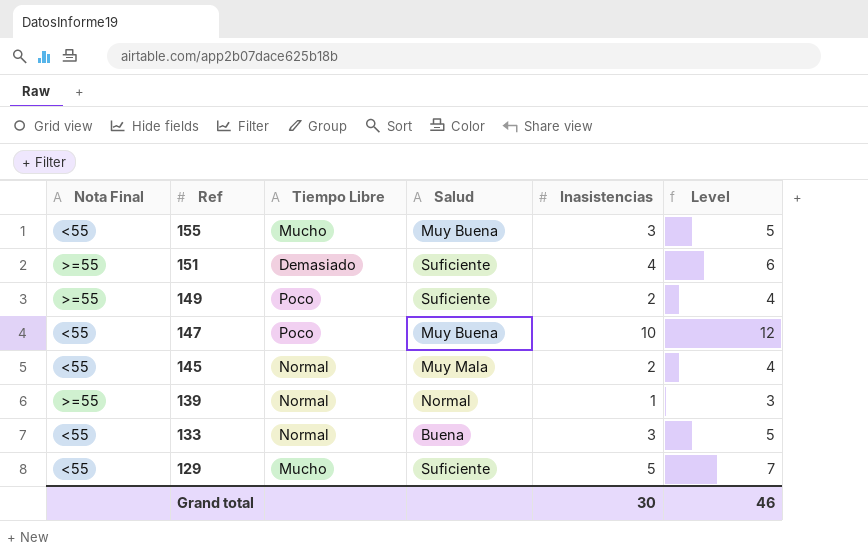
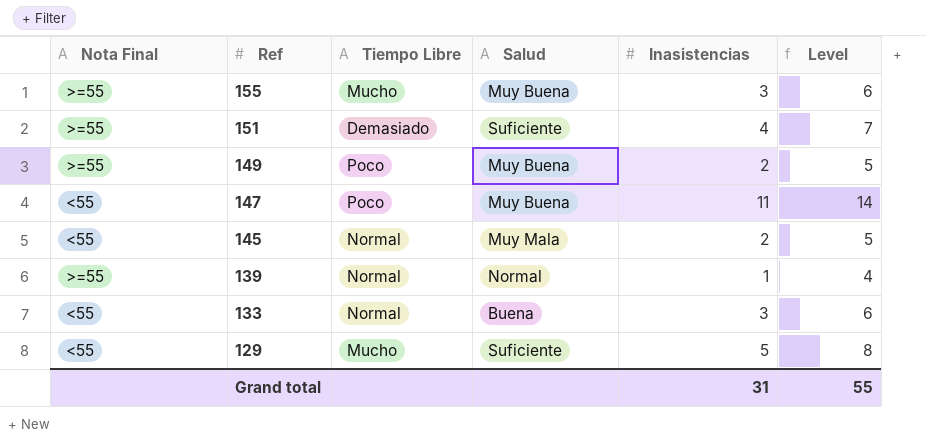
column Level | formula: [Inasistencias] + 2 -> [Inasistencias] + 3
155 | Nota Final: <55 -> >=55
149 | Salud: Suficiente -> Muy Buena
147 | Inasistencias: 10 -> 11
Grand total | Inasistencias: 30 -> 31
Grand total | Level: 46 -> 55

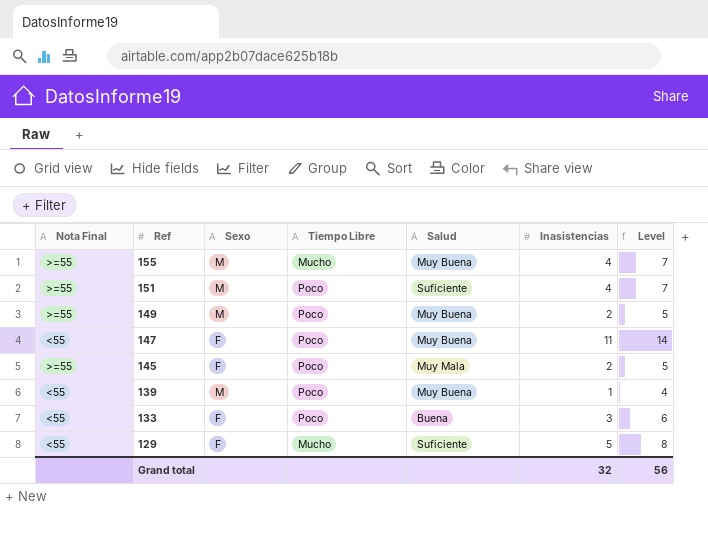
column Sexo | position: none -> 3
155 | Inasistencias: 3 -> 4
155 | Level: 6 -> 7
151 | Tiempo Libre: Demasiado -> Poco
145 | Nota Final: <55 -> >=55
145 | Tiempo Libre: Normal -> Poco
139 | Nota Final: >=55 -> <55
139 | Tiempo Libre: Normal -> Poco
139 | Salud: Normal -> Muy Buena
133 | Tiempo Libre: Normal -> Poco
Grand total | Inasistencias: 31 -> 32
Grand total | Level: 55 -> 56

